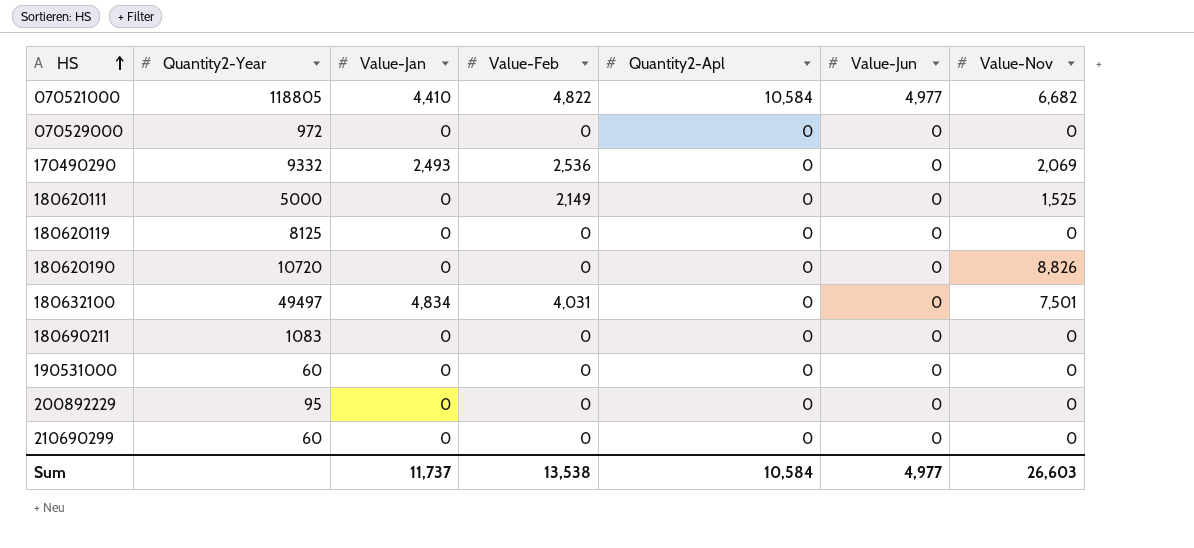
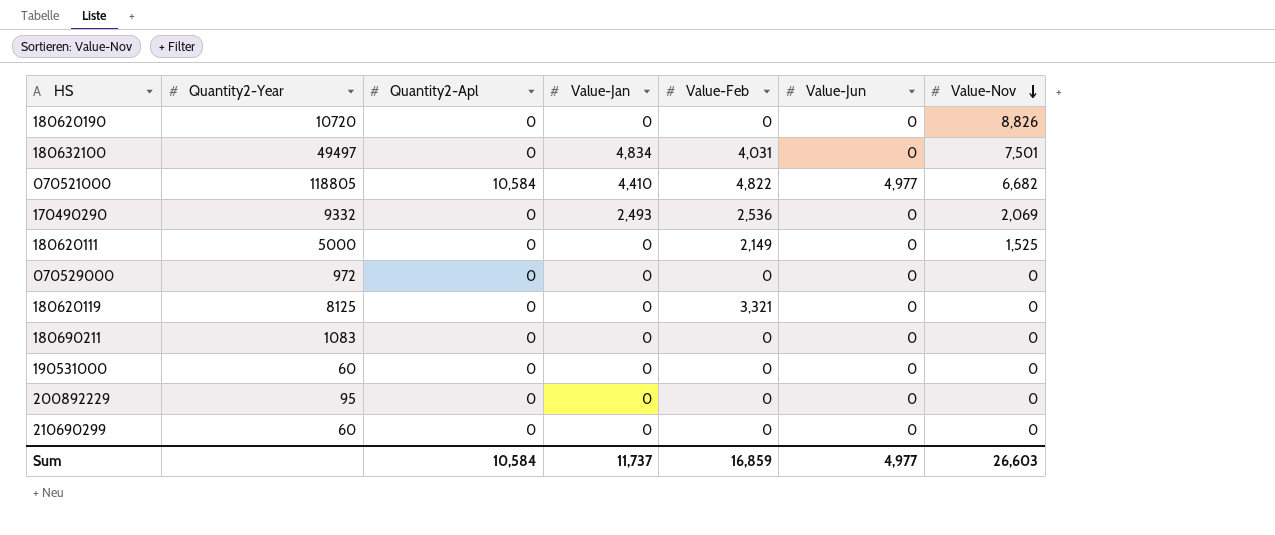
row order: HS ascending -> Value-Nov descending
column Quantity2-Apl | position: 5 -> 3
180620119 | Value-Feb: 0 -> 3,321
Sum | Value-Feb: 13,538 -> 16,859

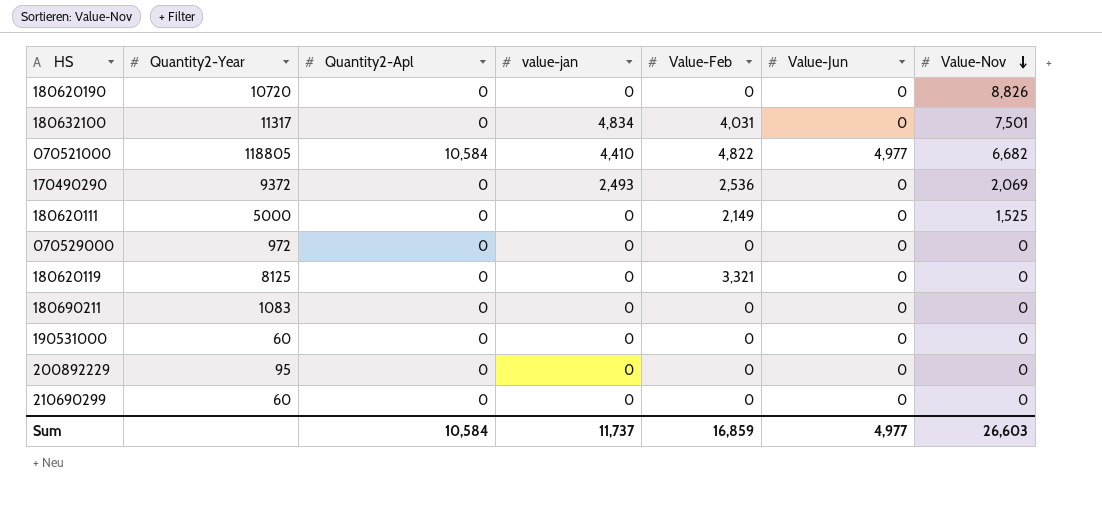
column name: Value-Jan -> value-jan
180632100 | Quantity2-Year: 49497 -> 11317
170490290 | Quantity2-Year: 9332 -> 9372

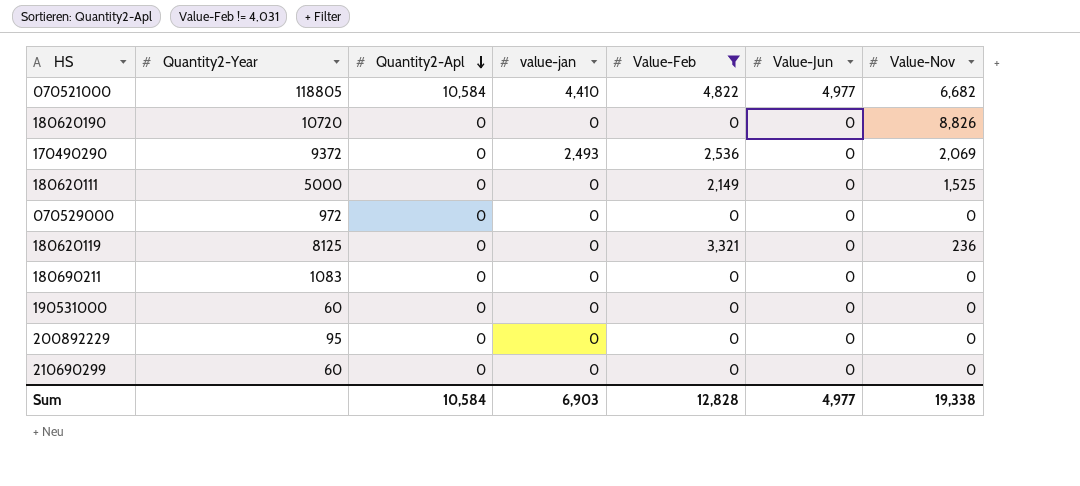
filter: none -> Value-Feb != 4,031
row order: Value-Nov descending -> Quantity2-Apl descending
180620119 | Value-Nov: 0 -> 236
Sum | value-jan: 11,737 -> 6,903
Sum | Value-Feb: 16,859 -> 12,828
Sum | Value-Nov: 26,603 -> 19,338

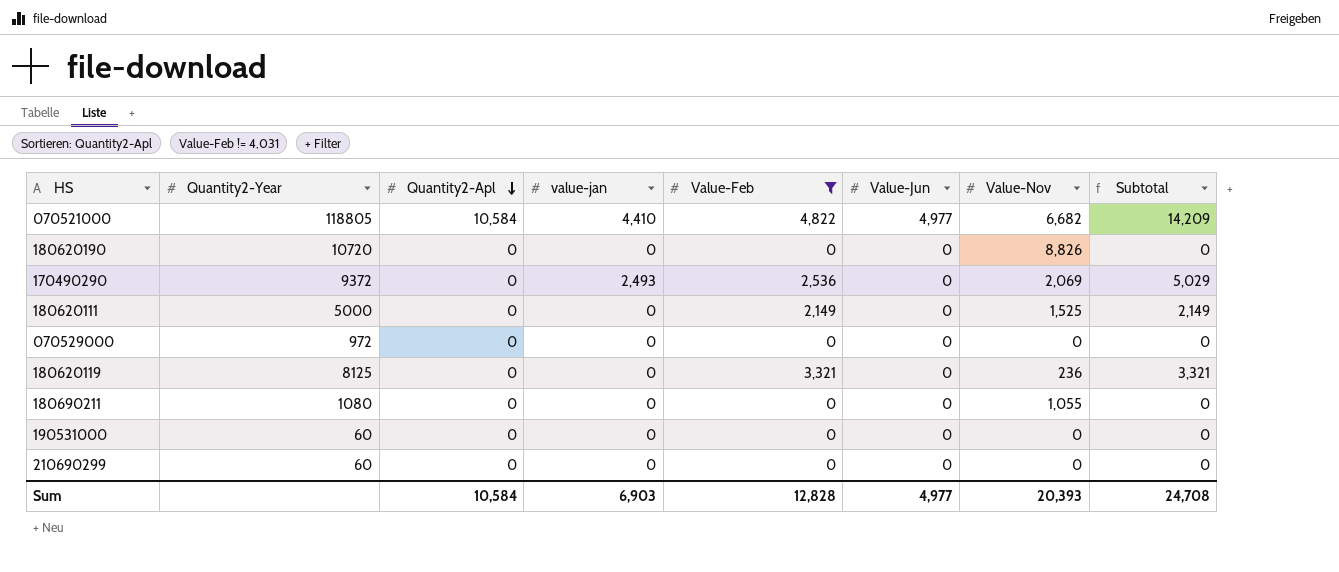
column Subtotal | formula: none -> [value-jan] + [Value-Feb] + [Value-Jun]
row 200892229: 95 | 0 | 0 | 0 | 0 | 0 -> none
180690211 | Quantity2-Year: 1083 -> 1080
180690211 | Value-Nov: 0 -> 1,055
Sum | Value-Nov: 19,338 -> 20,393

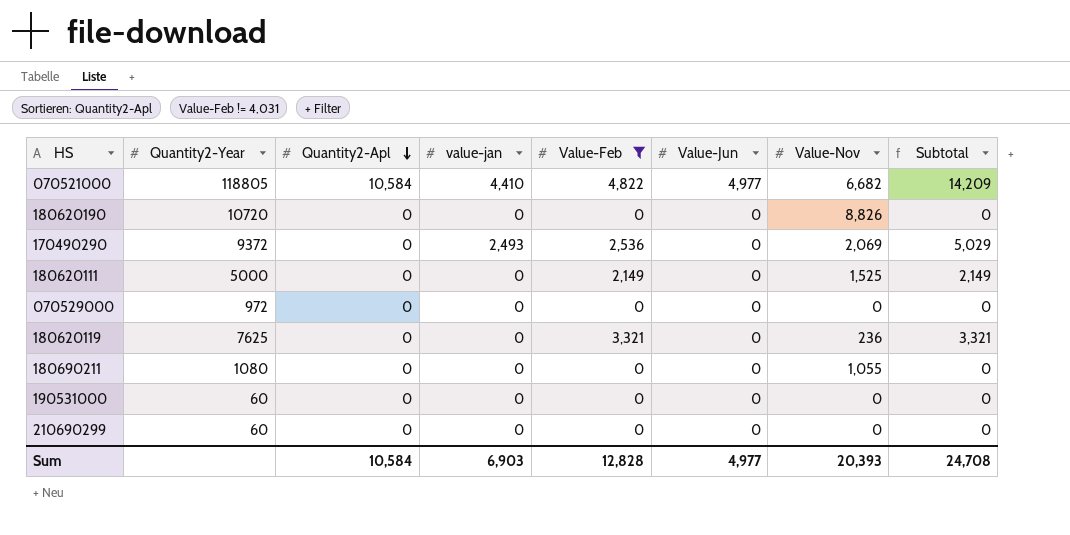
180620119 | Quantity2-Year: 8125 -> 7625

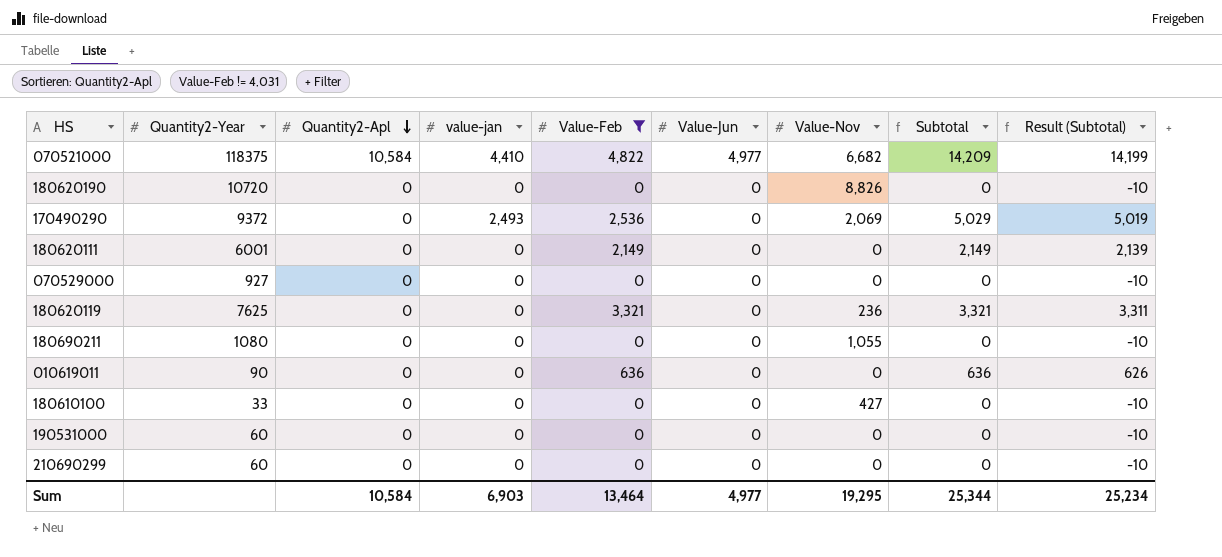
column Result (Subtotal) | formula: none -> [Subtotal] - 10
070521000 | Quantity2-Year: 118805 -> 118375
180620111 | Quantity2-Year: 5000 -> 6001
180620111 | Value-Nov: 1,525 -> 0
070529000 | Quantity2-Year: 972 -> 927
row 010619011: none -> 90 | 0 | 0 | 636 | 0 | 0 | 636 | 626
row 180610100: none -> 33 | 0 | 0 | 0 | 0 | 427 | 0 | -10
Sum | Value-Feb: 12,828 -> 13,464
Sum | Value-Nov: 20,393 -> 19,295
Sum | Subtotal: 24,708 -> 25,344

